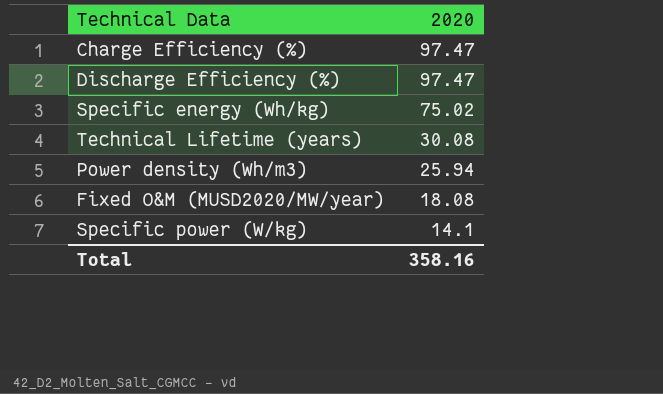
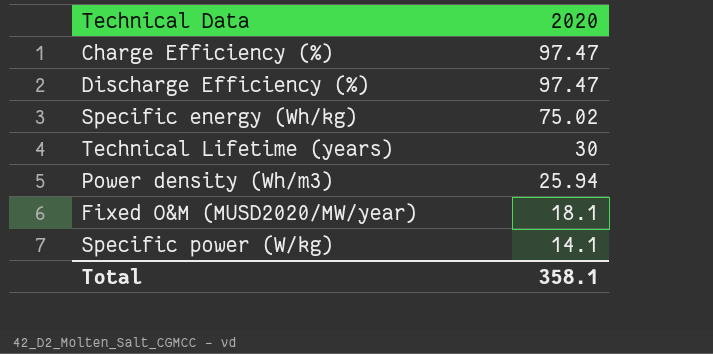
Technical Lifetime (years) | 2020: 30.08 -> 30
Fixed O&M (MUSD2020/MW/year) | 2020: 18.08 -> 18.1
Total | 2020: 358.16 -> 358.1

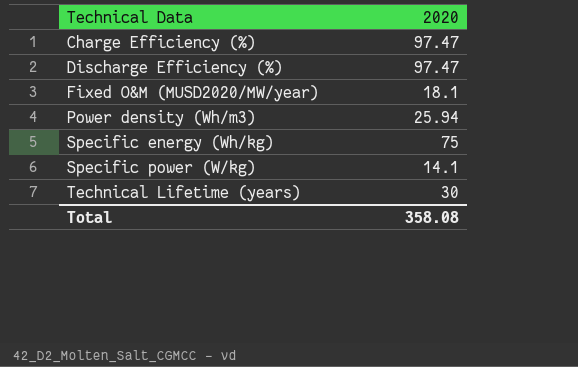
row order: 2020 descending -> Technical Data ascending
Specific energy (Wh/kg) | 2020: 75.02 -> 75
Total | 2020: 358.1 -> 358.08

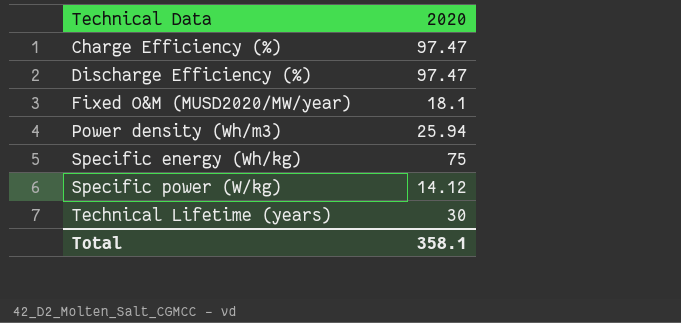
Specific power (W/kg) | 2020: 14.1 -> 14.12
Total | 2020: 358.08 -> 358.1

